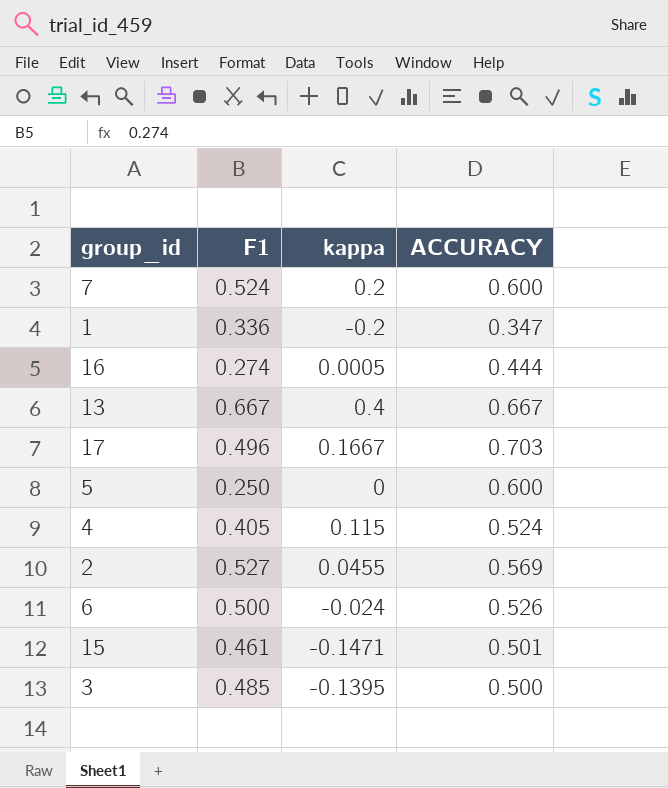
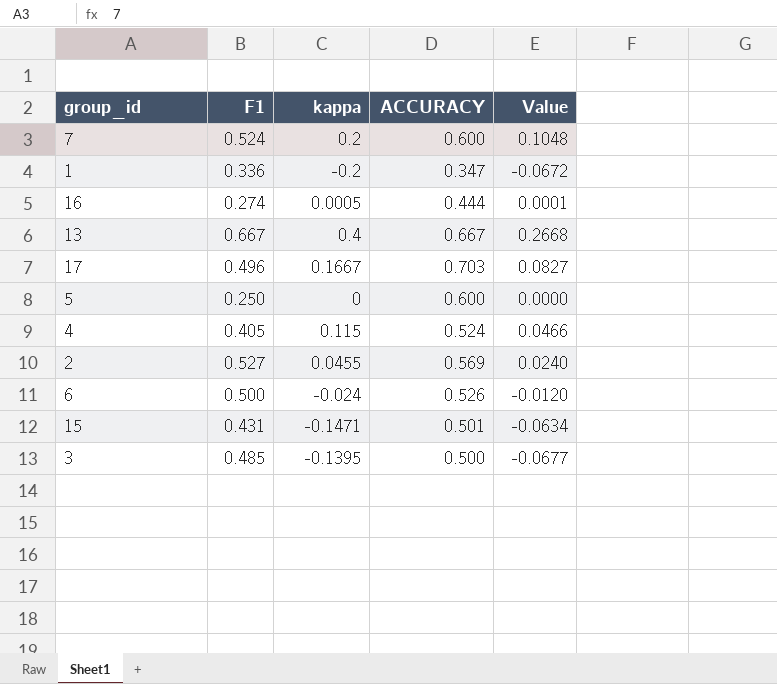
column Value | formula: none -> [F1] * [kappa]
15 | F1: 0.461 -> 0.431

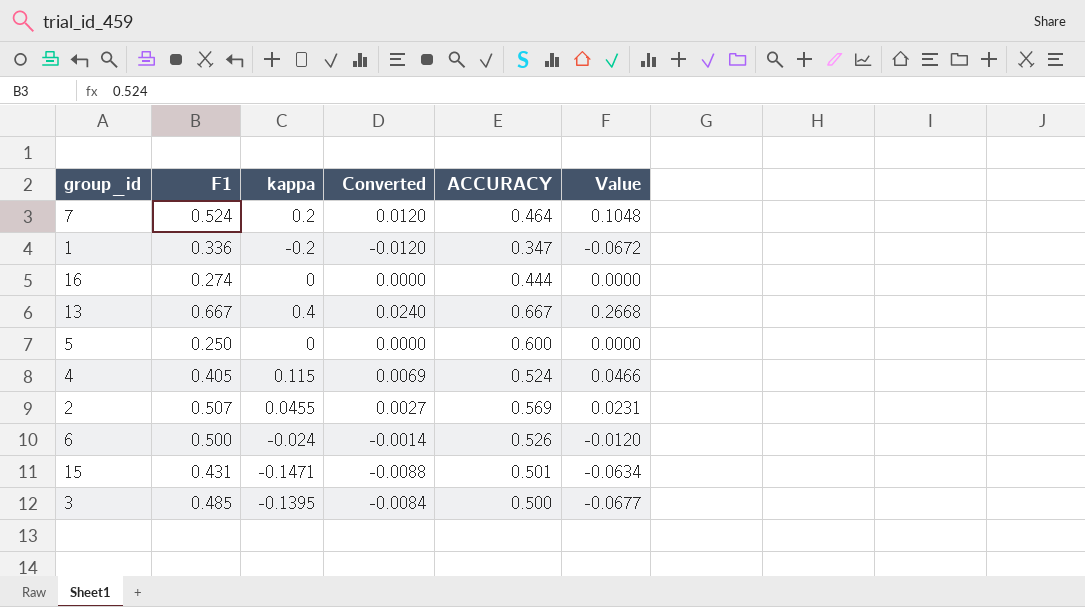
column Converted | formula: none -> [kappa] * 0.06
row 17: 0.496 | 0.1667 | 0.703 | 0.0827 -> none
7 | ACCURACY: 0.600 -> 0.464
16 | kappa: 0.0005 -> 0
16 | Value: 0.0001 -> 0.0000
2 | F1: 0.527 -> 0.507
2 | Value: 0.0240 -> 0.0231

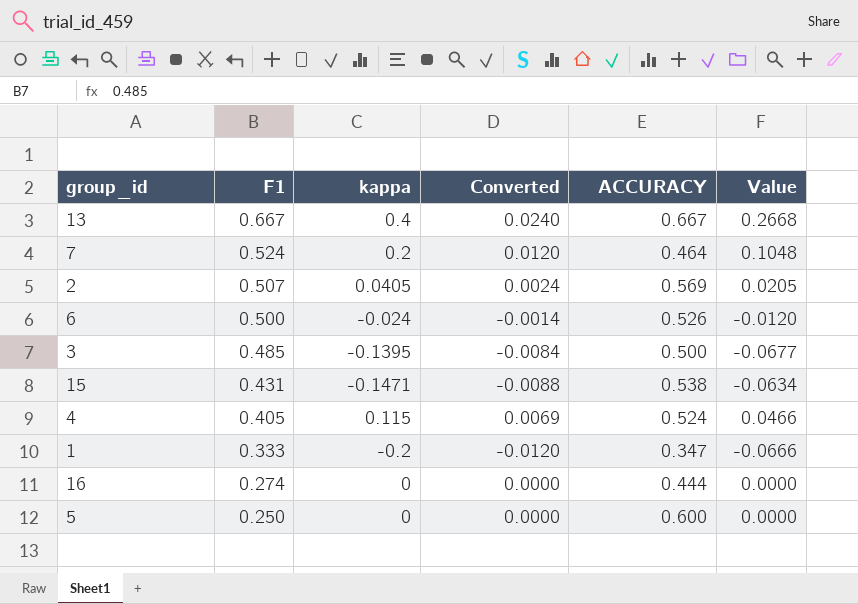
row order: none -> F1 descending
2 | kappa: 0.0455 -> 0.0405
2 | Converted: 0.0027 -> 0.0024
2 | Value: 0.0231 -> 0.0205
15 | ACCURACY: 0.501 -> 0.538
1 | F1: 0.336 -> 0.333
1 | Value: -0.0672 -> -0.0666

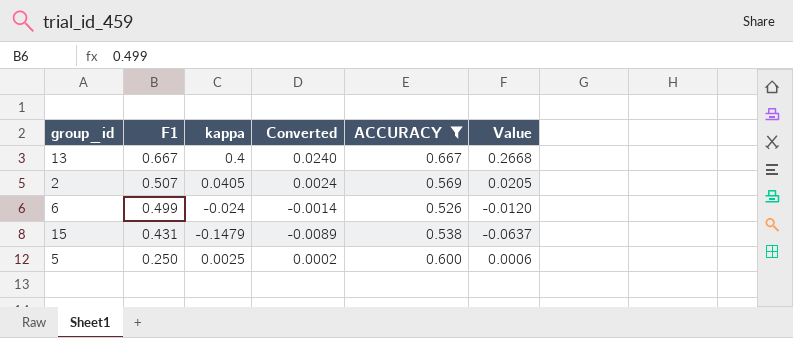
filter: none -> ACCURACY >= 0.526
6 | F1: 0.500 -> 0.499
15 | kappa: -0.1471 -> -0.1479
15 | Converted: -0.0088 -> -0.0089
15 | Value: -0.0634 -> -0.0637
5 | kappa: 0 -> 0.0025
5 | Converted: 0.0000 -> 0.0002
5 | Value: 0.0000 -> 0.0006

